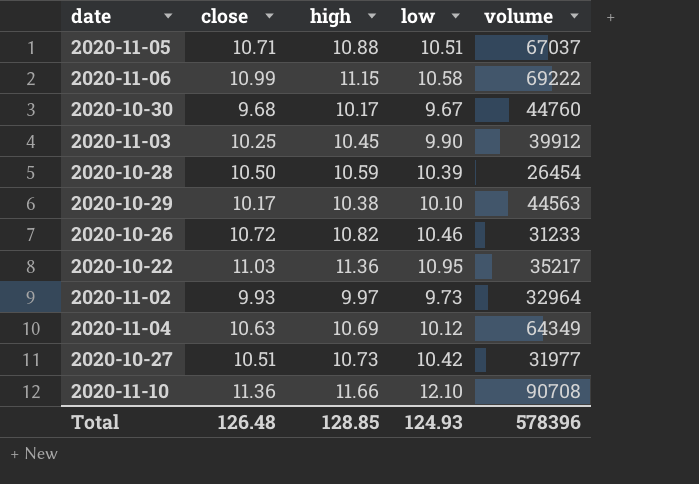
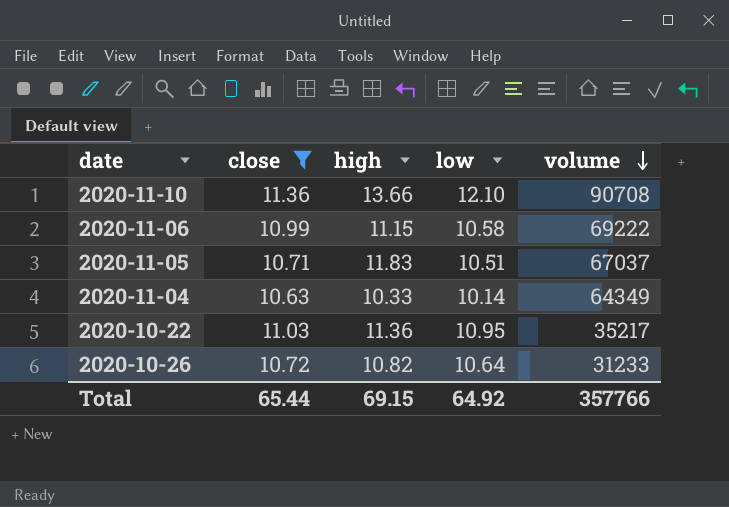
filter: none -> close >= 10.63
row order: none -> volume descending
2020-11-10 | high: 11.66 -> 13.66
2020-11-05 | high: 10.88 -> 11.83
2020-11-04 | high: 10.69 -> 10.33
2020-11-04 | low: 10.12 -> 10.14
2020-10-26 | low: 10.46 -> 10.64
Total | close: 126.48 -> 65.44
Total | high: 128.85 -> 69.15
Total | low: 124.93 -> 64.92
Total | volume: 578396 -> 357766

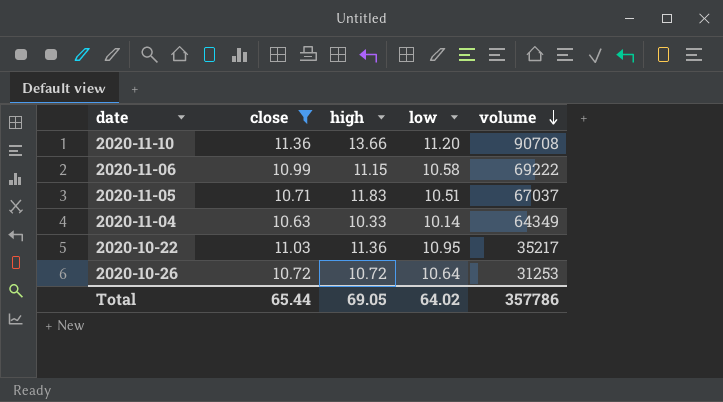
2020-11-10 | low: 12.10 -> 11.20
2020-10-26 | high: 10.82 -> 10.72
2020-10-26 | volume: 31233 -> 31253
Total | high: 69.15 -> 69.05
Total | low: 64.92 -> 64.02
Total | volume: 357766 -> 357786

